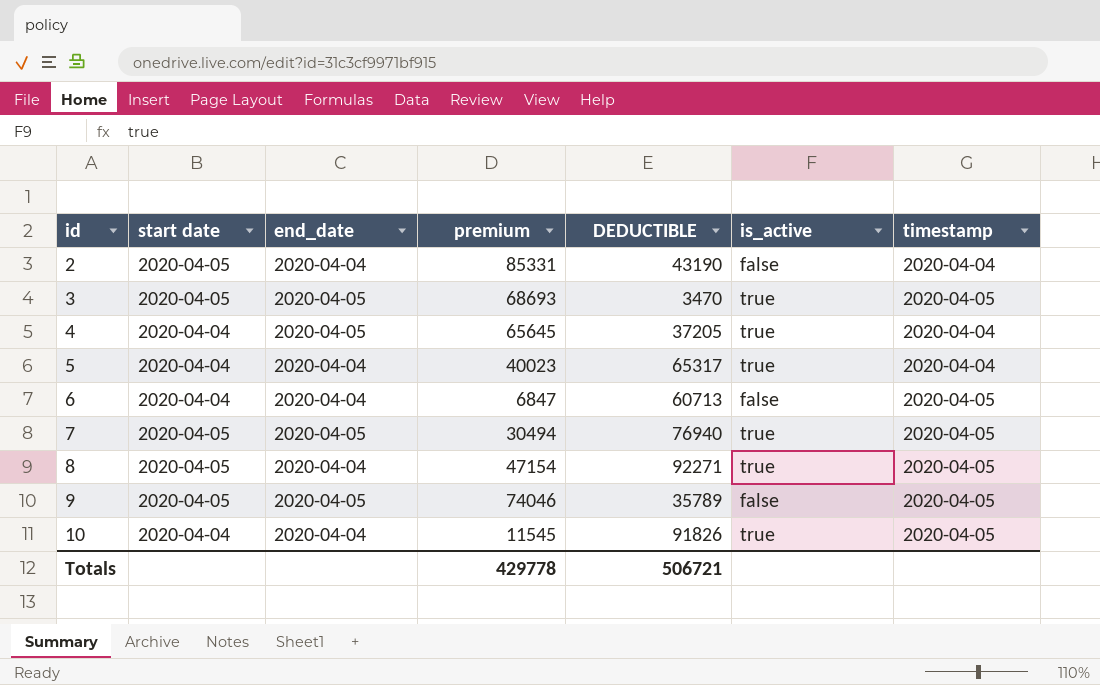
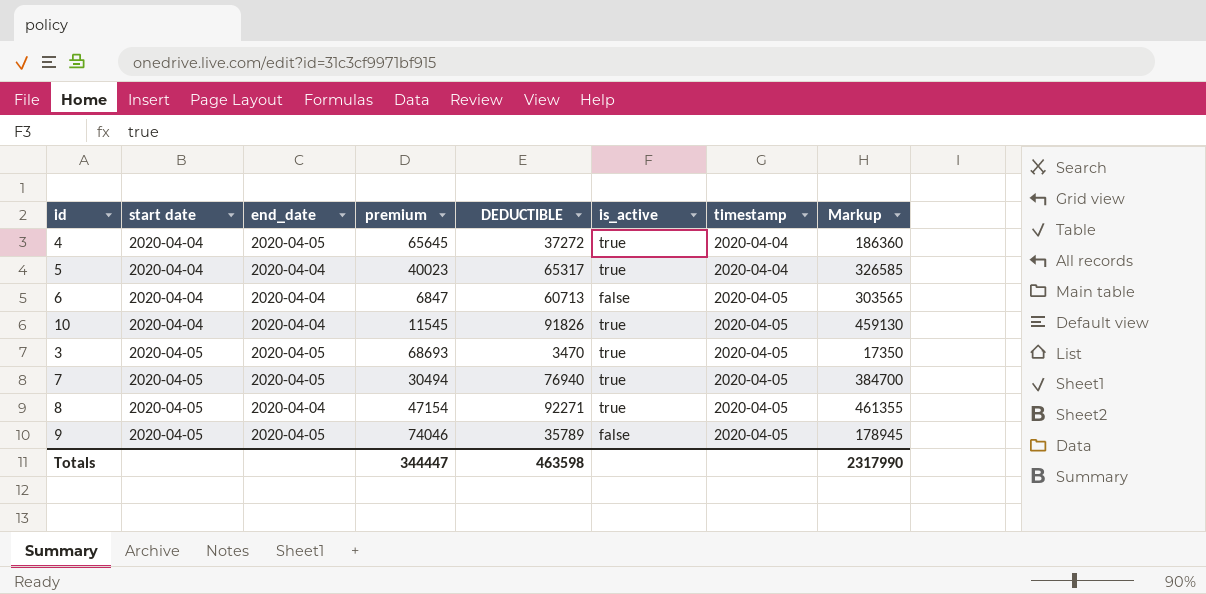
row order: id ascending -> start date ascending
column Markup | formula: none -> [DEDUCTIBLE] * 5
row 2: 2020-04-05 | 2020-04-04 | 85331 | 43190 | false | 2020-04-04 -> none
4 | DEDUCTIBLE: 37205 -> 37272
Totals | premium: 429778 -> 344447
Totals | DEDUCTIBLE: 506721 -> 463598

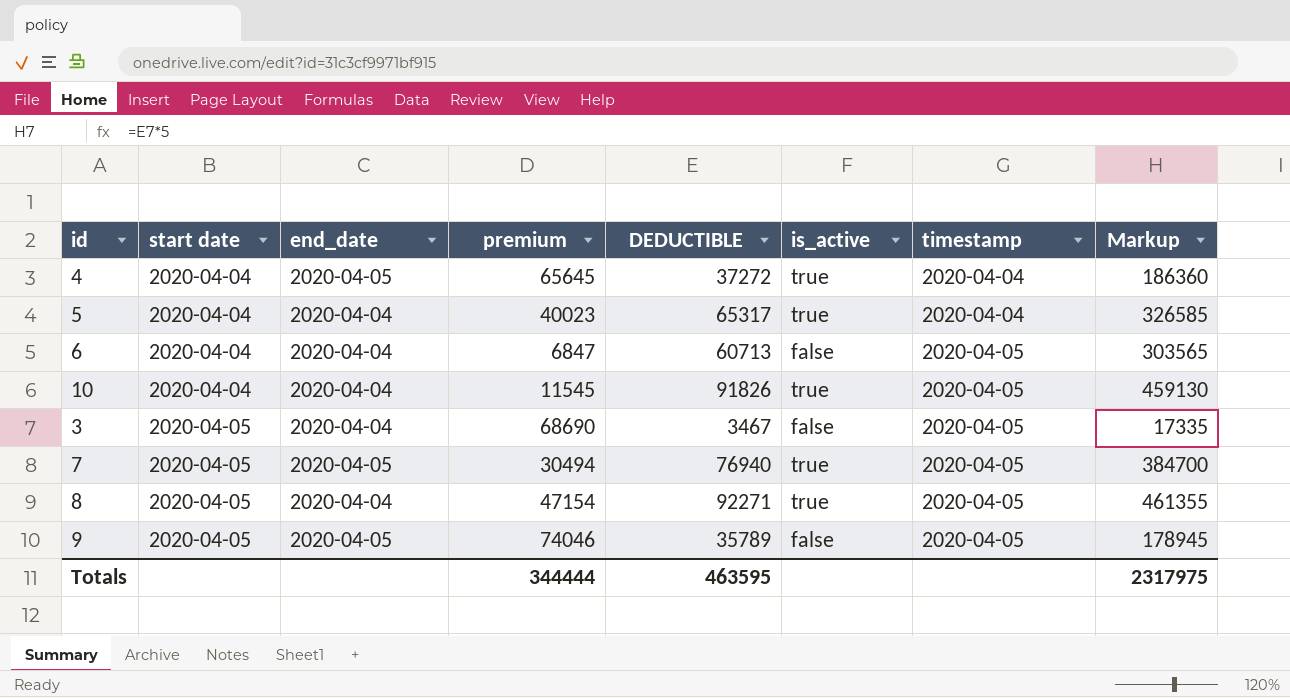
3 | end_date: 2020-04-05 -> 2020-04-04
3 | premium: 68693 -> 68690
3 | DEDUCTIBLE: 3470 -> 3467
3 | is_active: true -> false
3 | Markup: 17350 -> 17335
Totals | premium: 344447 -> 344444
Totals | DEDUCTIBLE: 463598 -> 463595
Totals | Markup: 2317990 -> 2317975

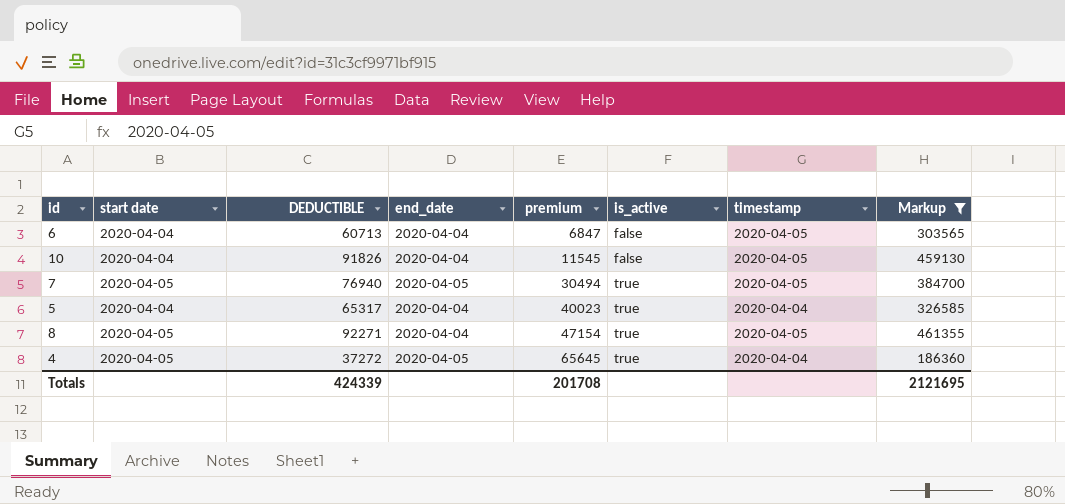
filter: none -> Markup >= 186360
row order: start date ascending -> premium ascending
column DEDUCTIBLE | position: 5 -> 3
10 | is_active: true -> false
4 | start date: 2020-04-04 -> 2020-04-05
Totals | DEDUCTIBLE: 463595 -> 424339
Totals | premium: 344444 -> 201708
Totals | Markup: 2317975 -> 2121695

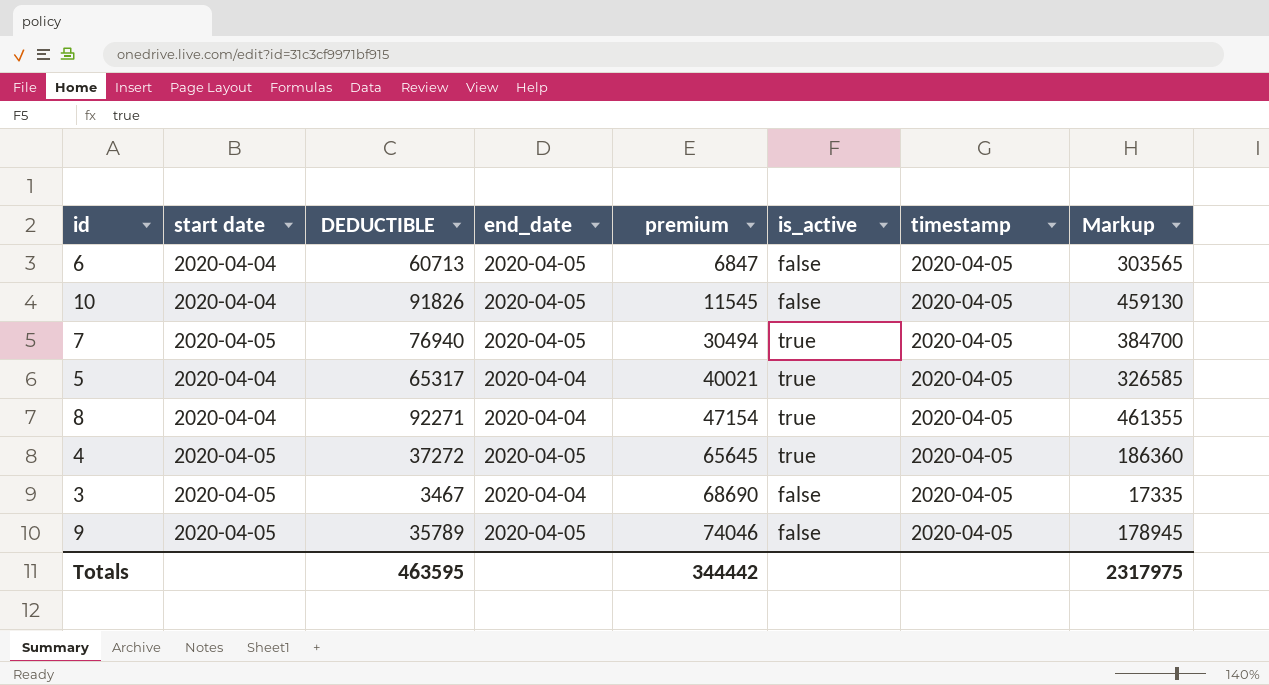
filter: Markup >= 186360 -> none
6 | end_date: 2020-04-04 -> 2020-04-05
10 | end_date: 2020-04-04 -> 2020-04-05
5 | premium: 40023 -> 40021
5 | timestamp: 2020-04-04 -> 2020-04-05
8 | start date: 2020-04-05 -> 2020-04-04
4 | timestamp: 2020-04-04 -> 2020-04-05
Totals | DEDUCTIBLE: 424339 -> 463595
Totals | premium: 201708 -> 344442
Totals | Markup: 2121695 -> 2317975

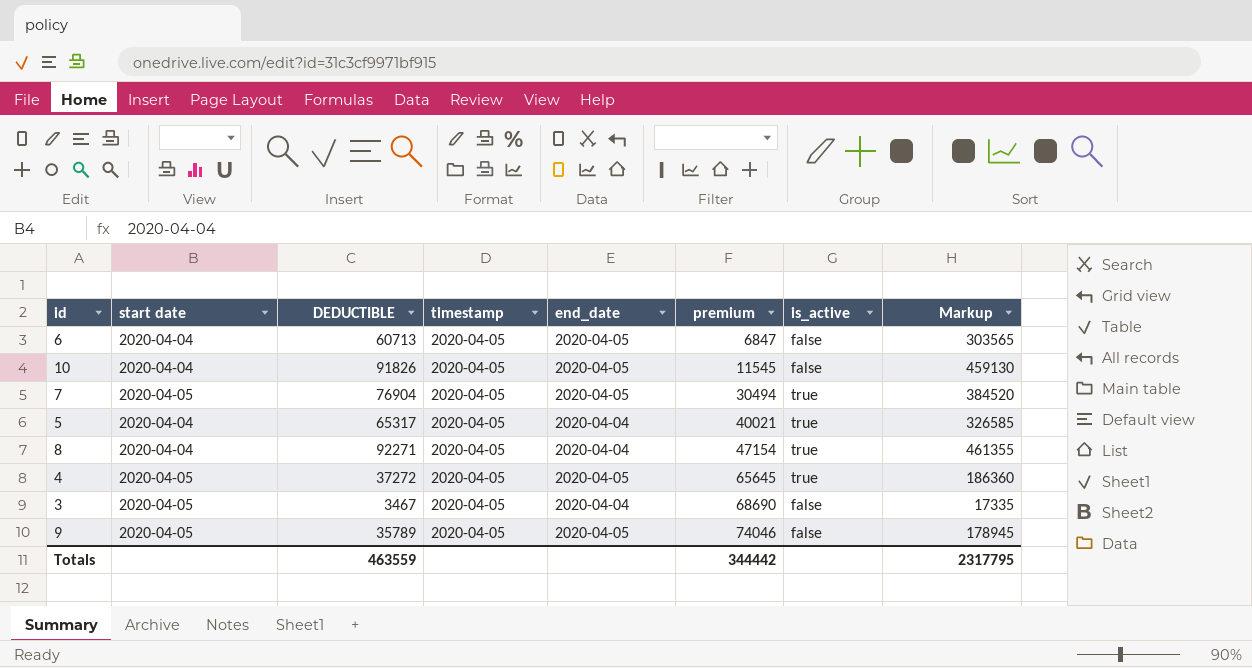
column timestamp | position: 7 -> 4
7 | DEDUCTIBLE: 76940 -> 76904
7 | Markup: 384700 -> 384520
Totals | DEDUCTIBLE: 463595 -> 463559
Totals | Markup: 2317975 -> 2317795

